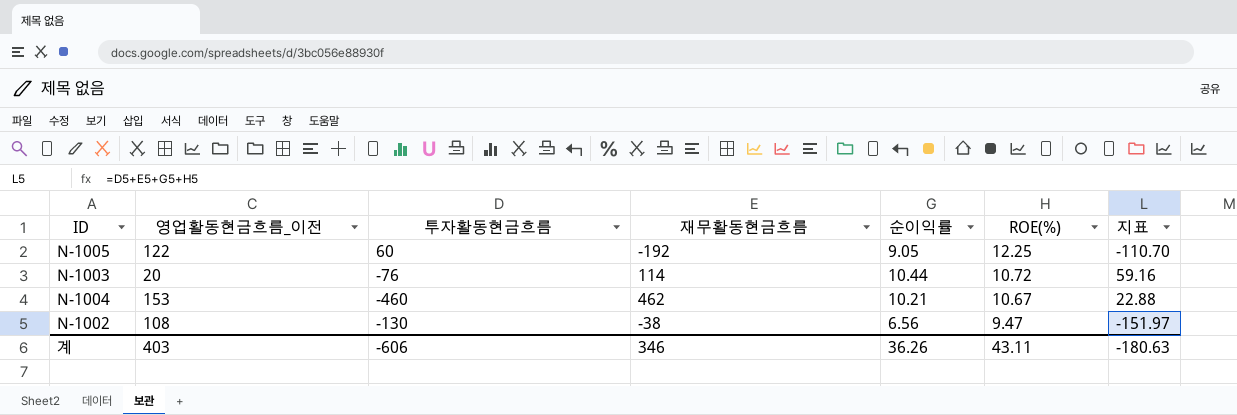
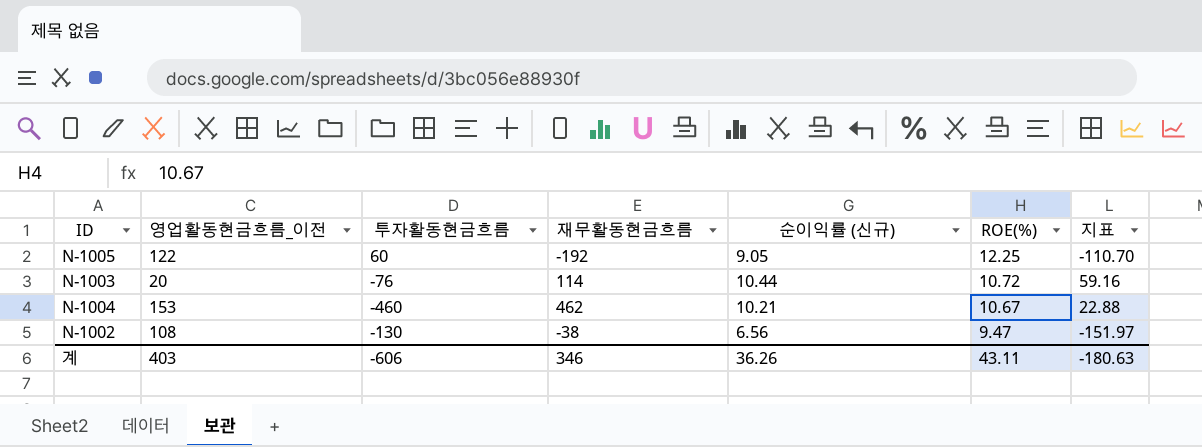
column name: 순이익률 -> 순이익률 (신규)

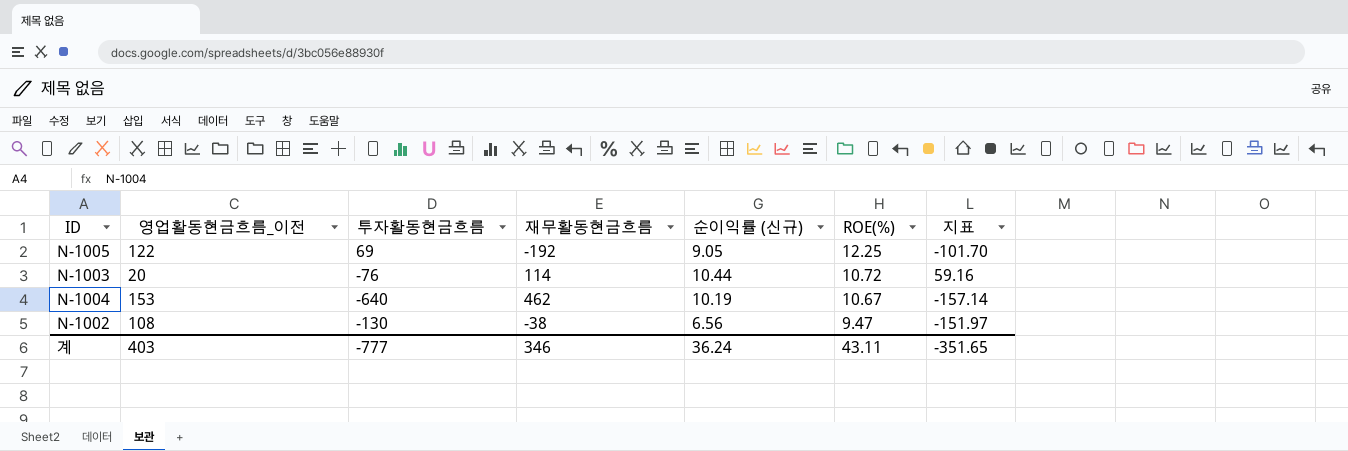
N-1005 | 투자활동현금흐름: 60 -> 69
N-1005 | 지표: -110.70 -> -101.70
N-1004 | 투자활동현금흐름: -460 -> -640
N-1004 | 순이익률 (신규): 10.21 -> 10.19
N-1004 | 지표: 22.88 -> -157.14
계 | 투자활동현금흐름: -606 -> -777
계 | 순이익률 (신규): 36.26 -> 36.24
계 | 지표: -180.63 -> -351.65

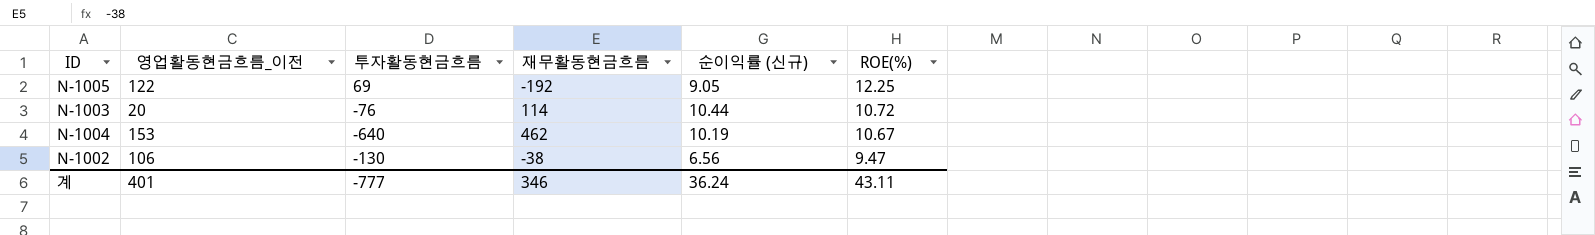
column 지표 | formula: [투자활동현금흐름] + [재무활동현금흐름] + [순이익률 (신규)] + [ROE(%)] -> none
N-1002 | 영업활동현금흐름_이전: 108 -> 106
계 | 영업활동현금흐름_이전: 403 -> 401

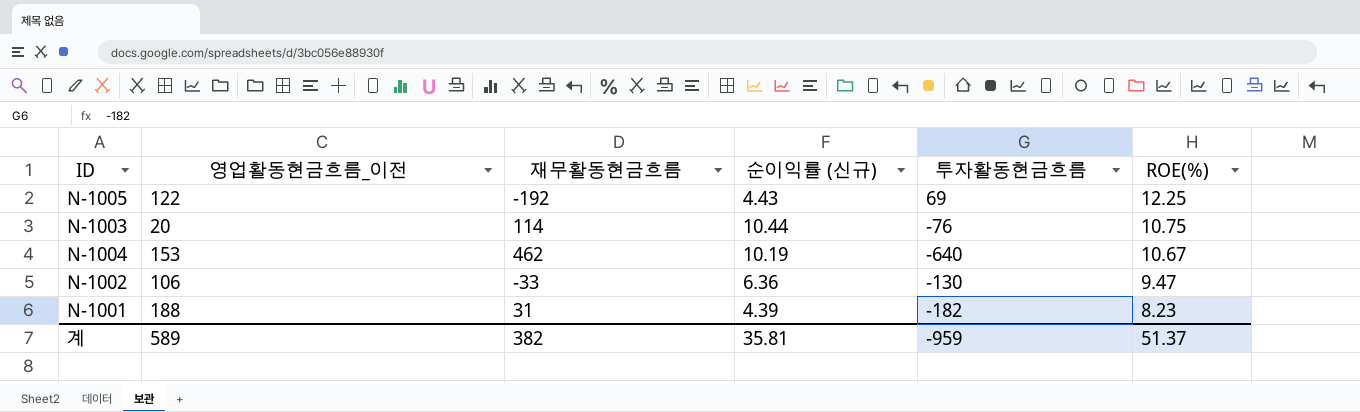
column 투자활동현금흐름 | position: 3 -> 5
N-1005 | 순이익률 (신규): 9.05 -> 4.43
N-1003 | ROE(%): 10.72 -> 10.75
N-1002 | 재무활동현금흐름: -38 -> -33
N-1002 | 순이익률 (신규): 6.56 -> 6.36
row N-1001: none -> 188 | 31 | 4.39 | -182 | 8.23
계 | 영업활동현금흐름_이전: 401 -> 589
계 | 재무활동현금흐름: 346 -> 382
계 | 순이익률 (신규): 36.24 -> 35.81
계 | 투자활동현금흐름: -777 -> -959
계 | ROE(%): 43.11 -> 51.37

